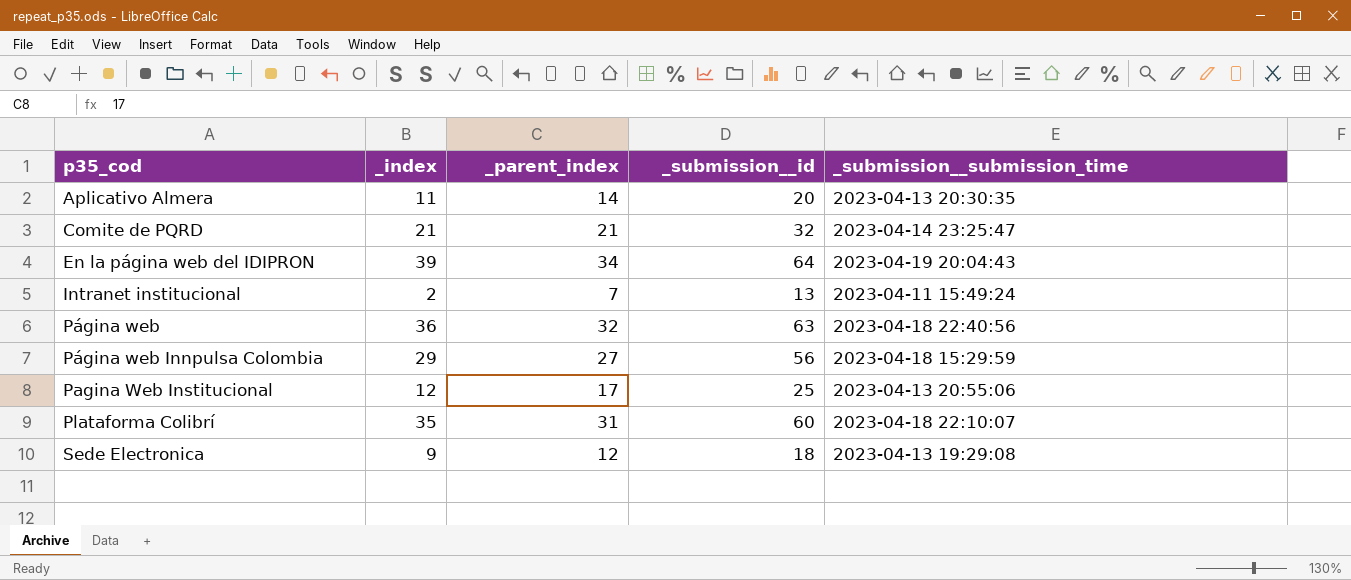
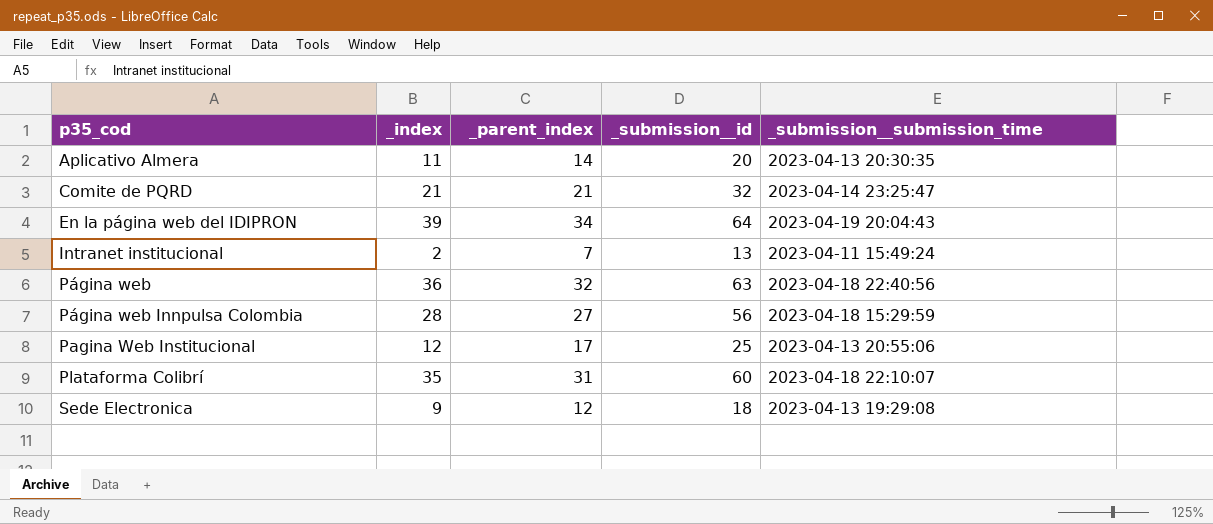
Página web Innpulsa Colombia | _index: 29 -> 28

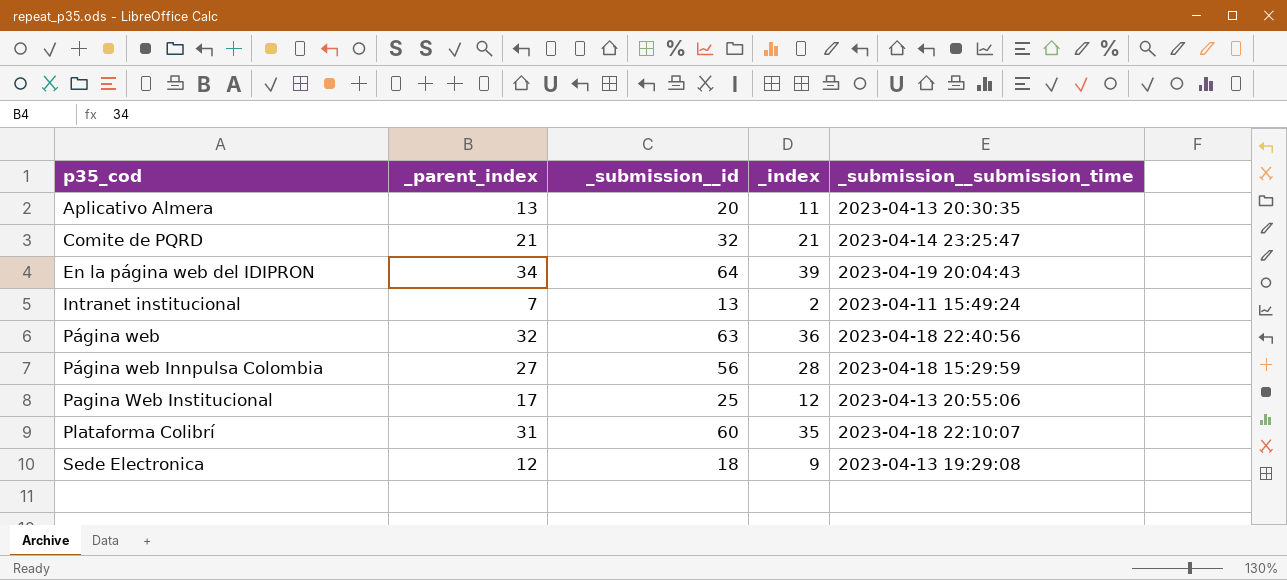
column _index | position: 2 -> 4
Aplicativo Almera | _parent_index: 14 -> 13

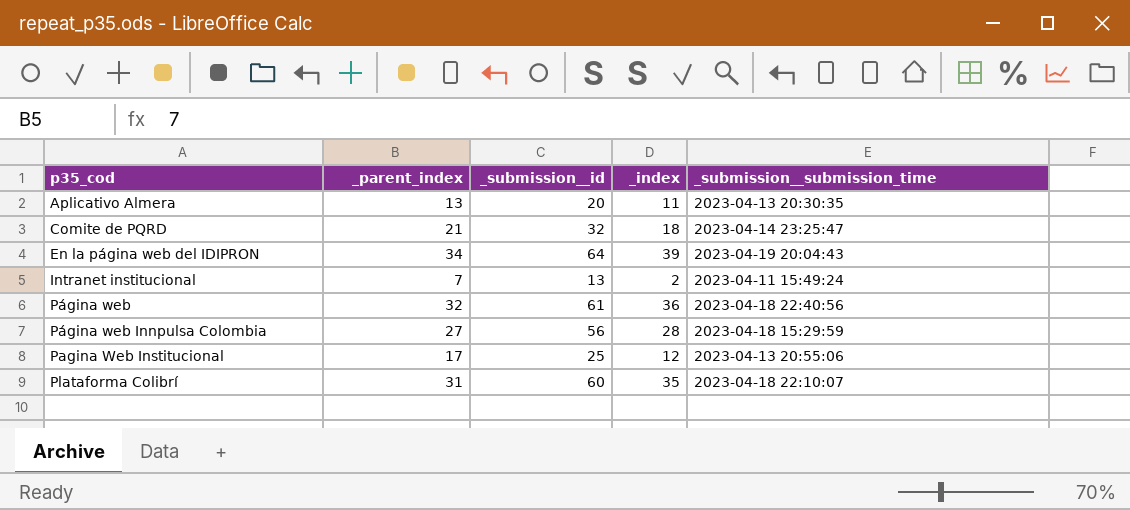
row Sede Electronica: 12 | 18 | 9 | 2023-04-13 19:29:08 -> none
Comite de PQRD | _index: 21 -> 18
Página web | _submission__id: 63 -> 61

